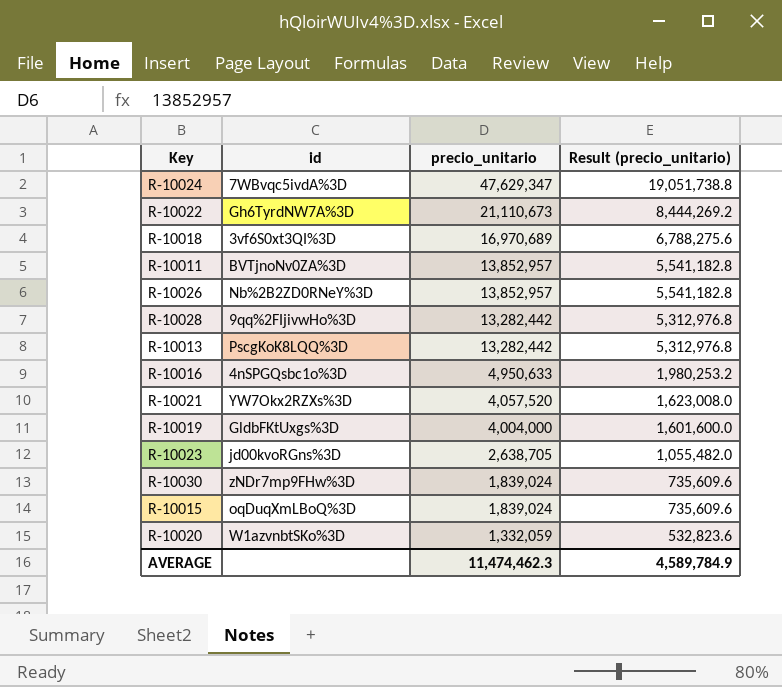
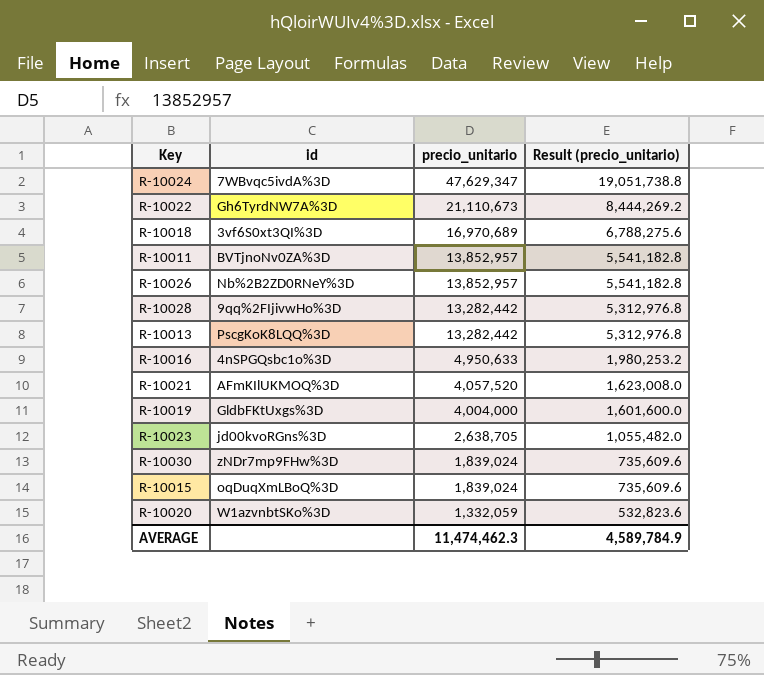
R-10021 | id: YW7Okx2RZXs%3D -> AFmKIlUKMOQ%3D

